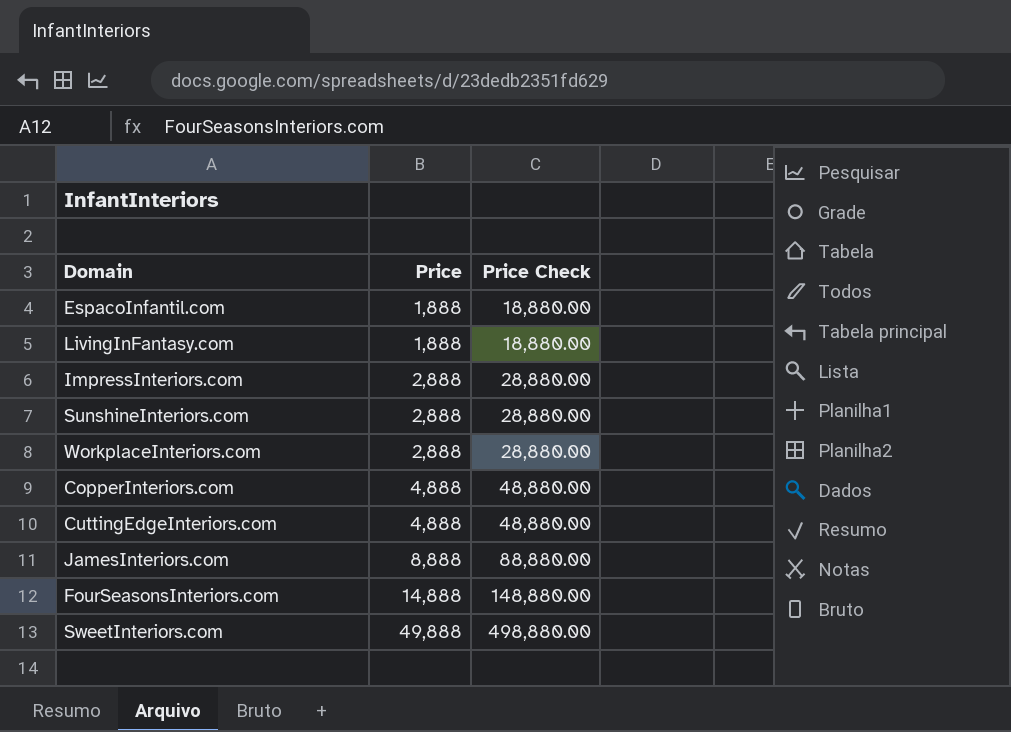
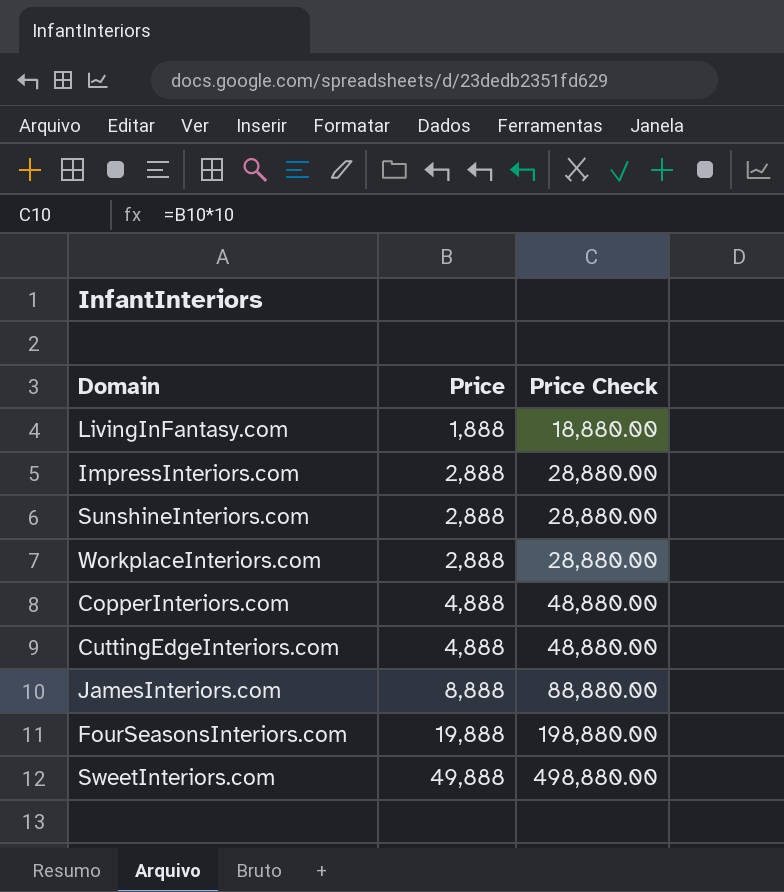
row EspacoInfantil.com: 1,888 | 18,880.00 -> none
FourSeasonsInteriors.com | Price: 14,888 -> 19,888
FourSeasonsInteriors.com | Price Check: 148,880.00 -> 198,880.00

